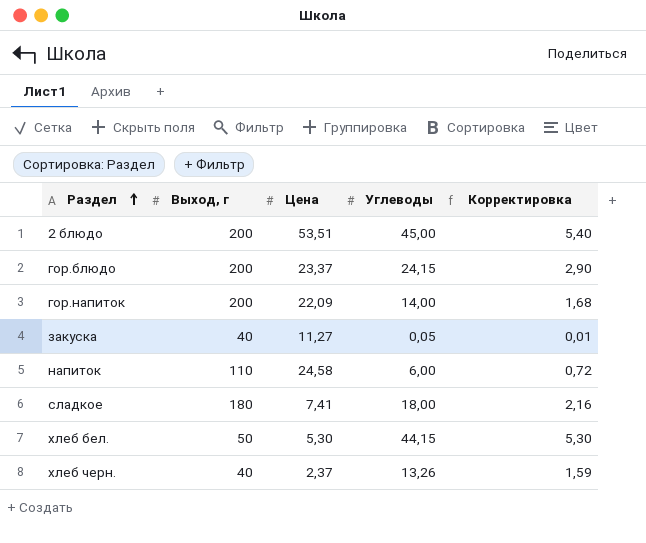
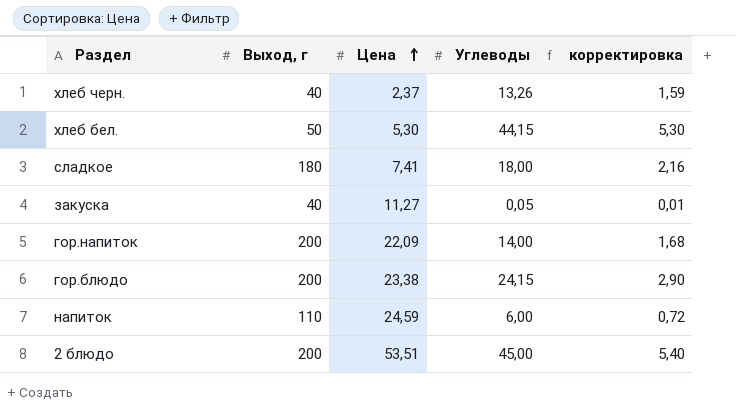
row order: Раздел ascending -> Цена ascending
column name: Корректировка -> корректировка
гор.блюдо | Цена: 23,37 -> 23,38
напиток | Цена: 24,58 -> 24,59

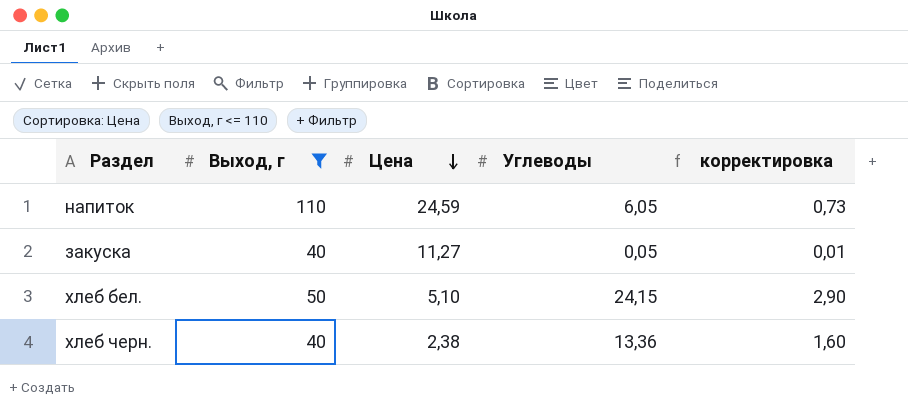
filter: none -> Выход, г <= 110
row order: Цена ascending -> Цена descending
напиток | Углеводы: 6,00 -> 6,05
напиток | корректировка: 0,72 -> 0,73
хлеб бел. | Цена: 5,30 -> 5,10
хлеб бел. | Углеводы: 44,15 -> 24,15
хлеб бел. | корректировка: 5,30 -> 2,90
хлеб черн. | Цена: 2,37 -> 2,38
хлеб черн. | Углеводы: 13,26 -> 13,36
хлеб черн. | корректировка: 1,59 -> 1,60

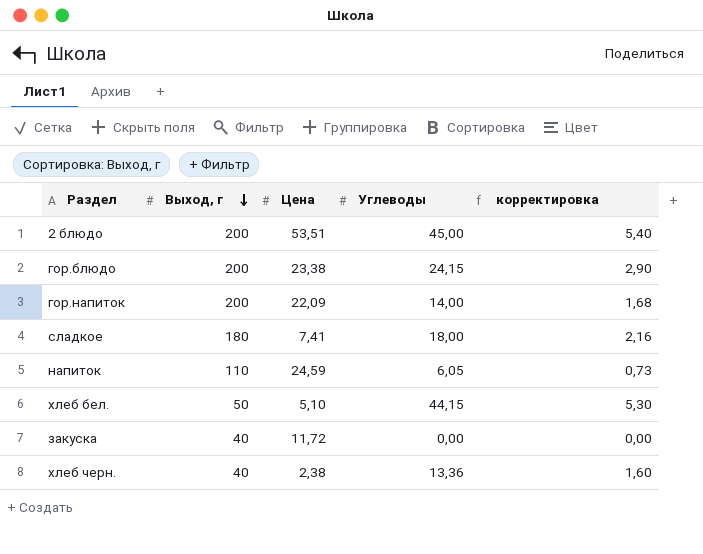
filter: Выход, г <= 110 -> none
row order: Цена descending -> Выход, г descending
хлеб бел. | Углеводы: 24,15 -> 44,15
хлеб бел. | корректировка: 2,90 -> 5,30
закуска | Цена: 11,27 -> 11,72
закуска | Углеводы: 0,05 -> 0,00
закуска | корректировка: 0,01 -> 0,00

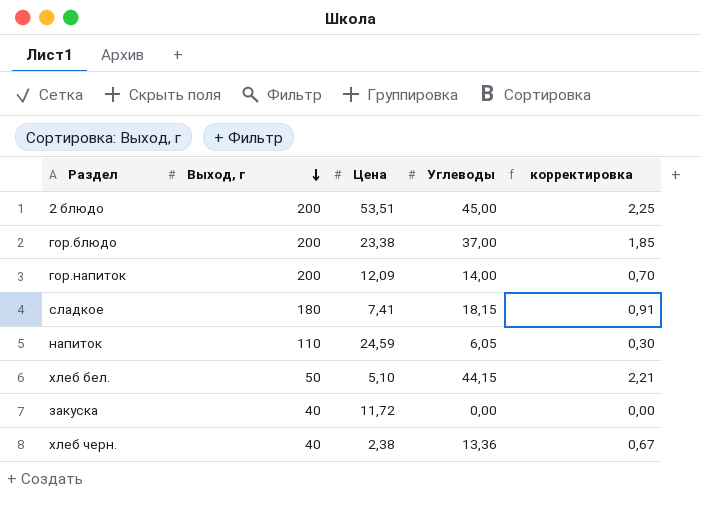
column корректировка | formula: [Углеводы] * 0,12 -> [Углеводы] * 0,05
гор.блюдо | Углеводы: 24,15 -> 37,00
гор.напиток | Цена: 22,09 -> 12,09
сладкое | Углеводы: 18,00 -> 18,15

